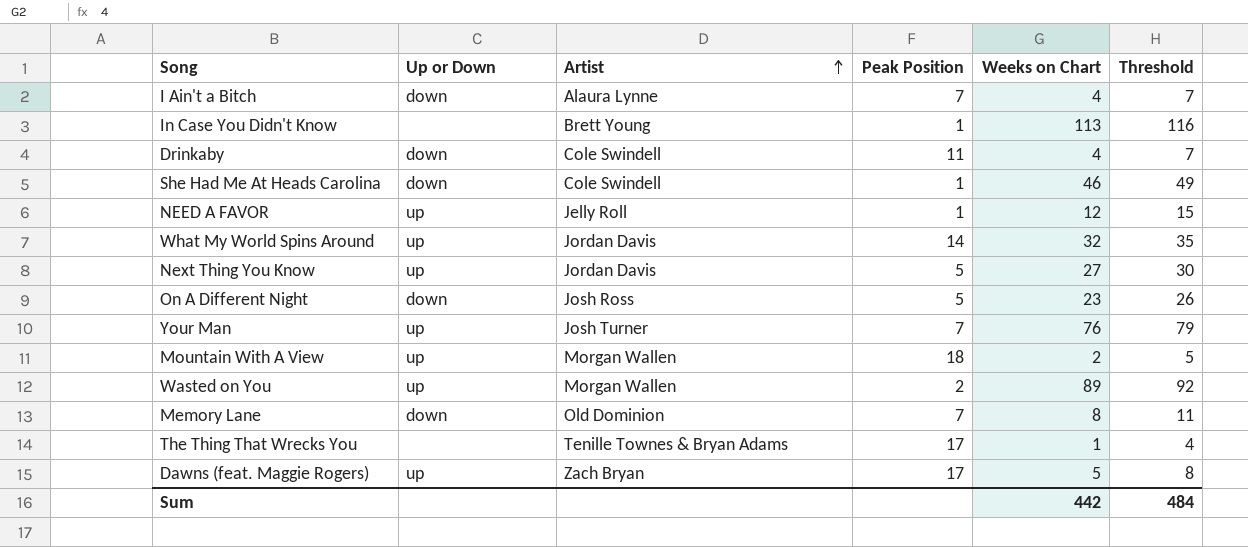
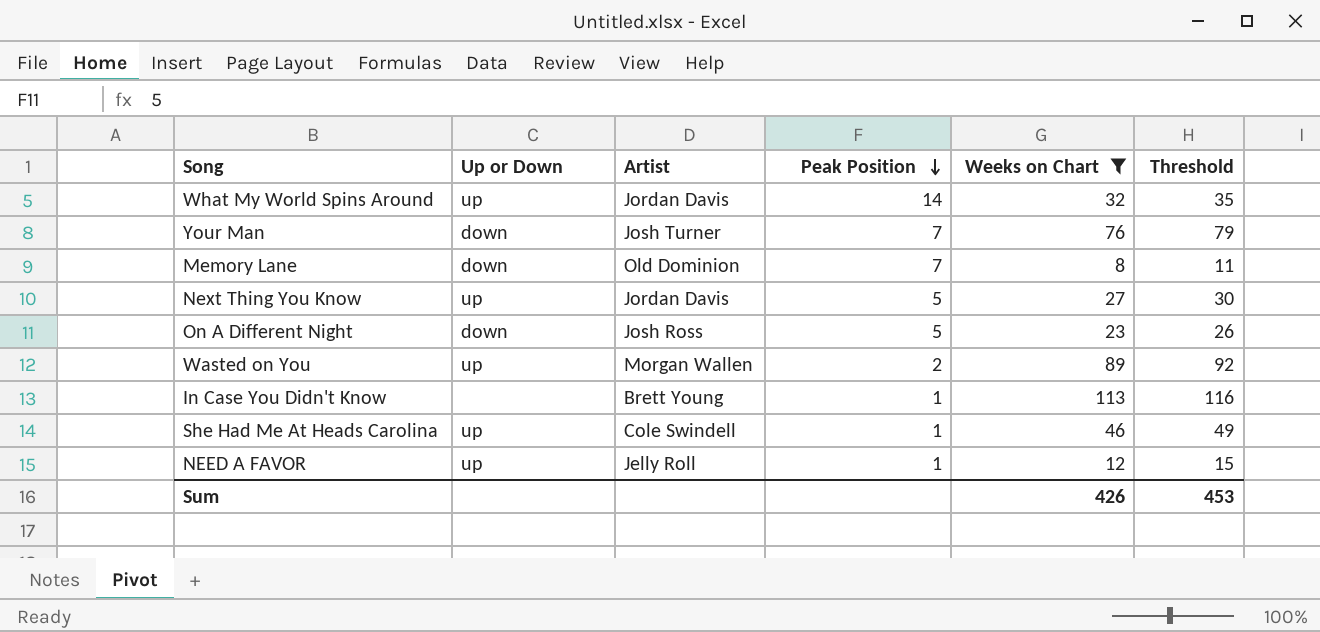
filter: none -> Weeks on Chart >= 8
row order: Artist ascending -> Peak Position descending
Your Man | Up or Down: up -> down
She Had Me At Heads Carolina | Up or Down: down -> up
Sum | Weeks on Chart: 442 -> 426
Sum | Threshold: 484 -> 453

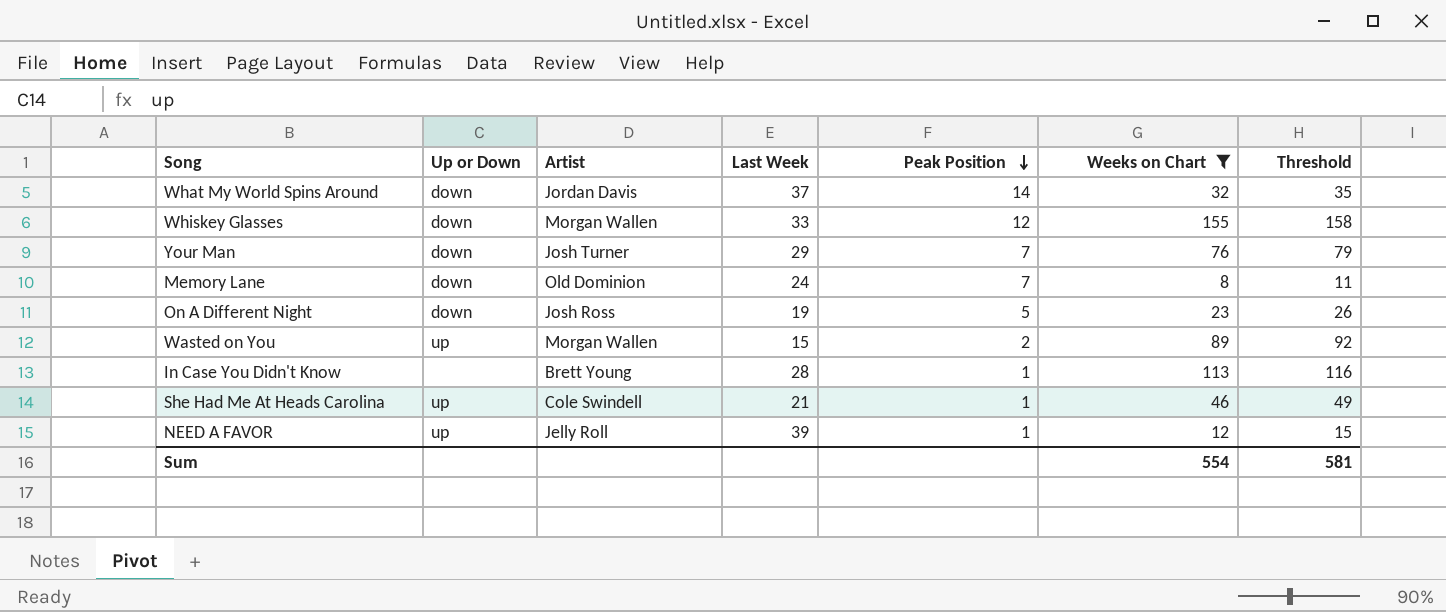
column Last Week | position: none -> 4
row Next Thing You Know: up | Jordan Davis | 5 | 27 | 30 -> none
What My World Spins Around | Up or Down: up -> down
row Whiskey Glasses: none -> down | Morgan Wallen | 33 | 12 | 155 | 158
Sum | Weeks on Chart: 426 -> 554
Sum | Threshold: 453 -> 581

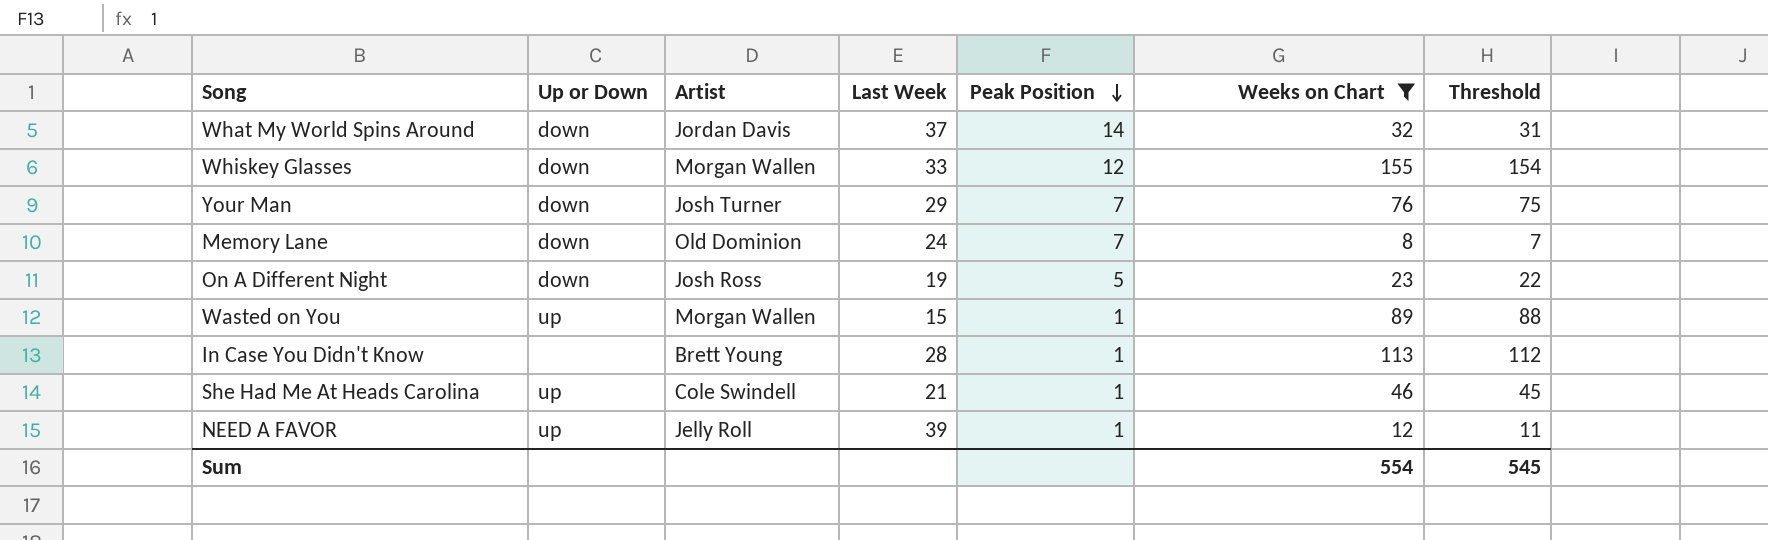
column Threshold | formula: [Weeks on Chart] + 3 -> [Weeks on Chart] - 1
Wasted on You | Peak Position: 2 -> 1
Sum | Threshold: 581 -> 545

